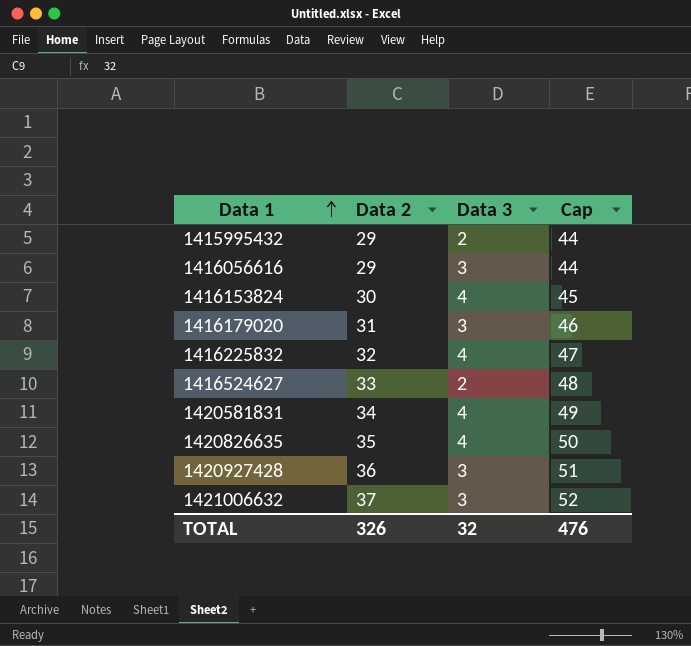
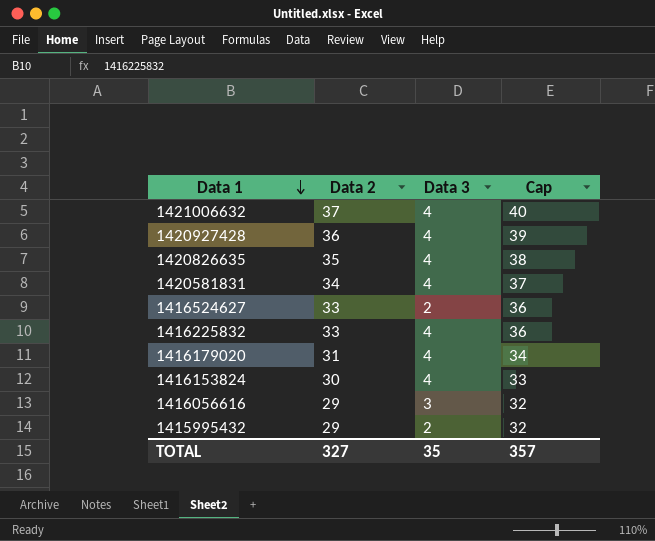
row order: Data 1 ascending -> Data 1 descending
column Cap | formula: [Data 2] + 15 -> [Data 2] + 3
1421006632 | Data 3: 3 -> 4
1420927428 | Data 3: 3 -> 4
1416225832 | Data 2: 32 -> 33
1416179020 | Data 3: 3 -> 4
TOTAL | Data 2: 326 -> 327
TOTAL | Data 3: 32 -> 35
TOTAL | Cap: 476 -> 357

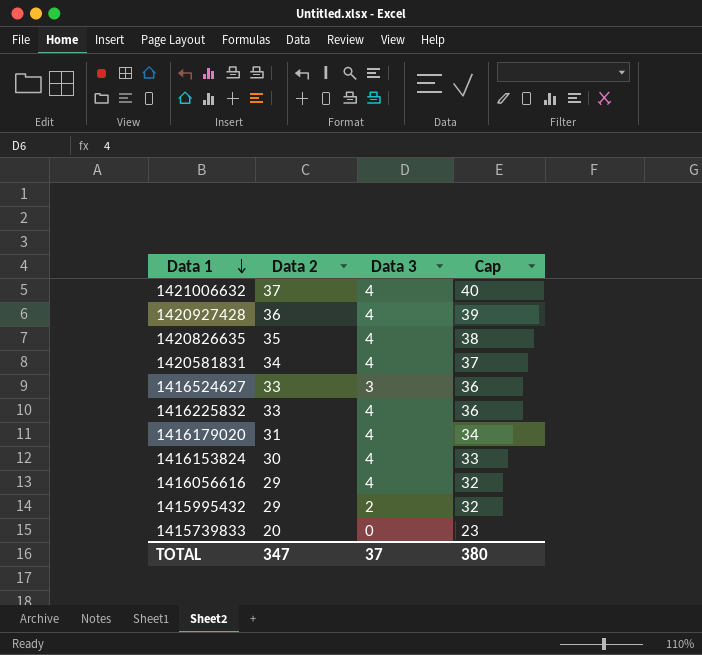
1416524627 | Data 3: 2 -> 3
1416056616 | Data 3: 3 -> 4
row 1415739833: none -> 20 | 0 | 23
TOTAL | Data 2: 327 -> 347
TOTAL | Data 3: 35 -> 37
TOTAL | Cap: 357 -> 380

